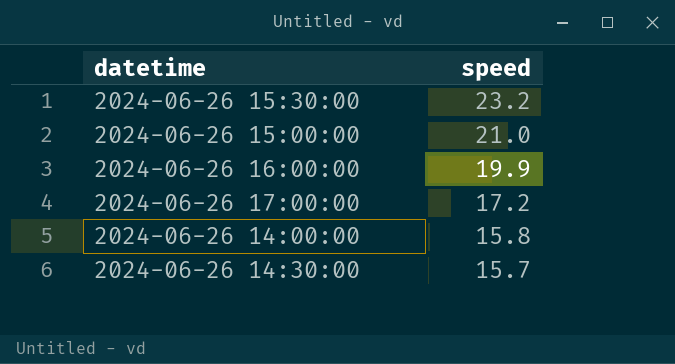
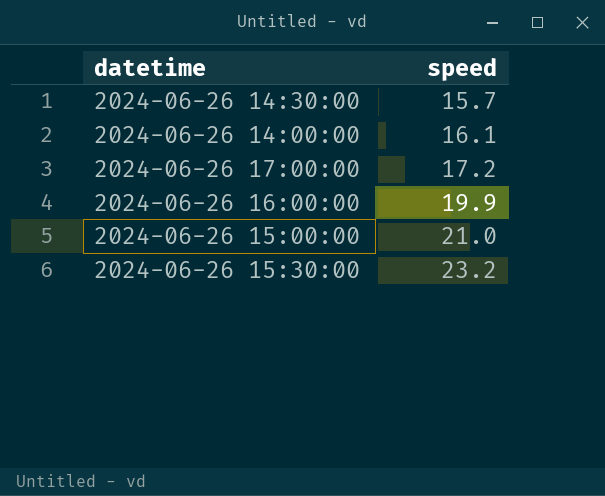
row order: speed descending -> speed ascending
2024-06-26 14:00:00 | speed: 15.8 -> 16.1

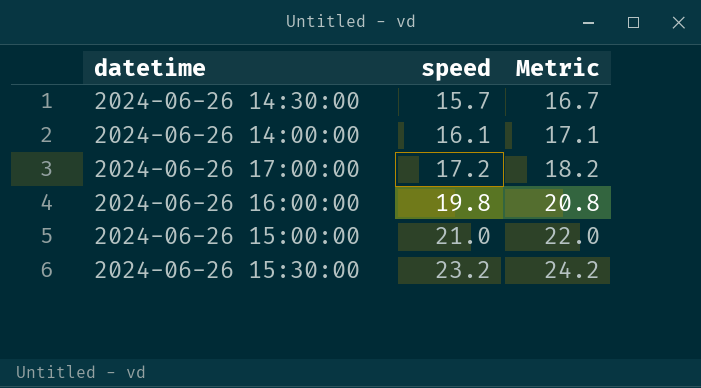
column Metric | formula: none -> [speed] + 1
2024-06-26 16:00:00 | speed: 19.9 -> 19.8

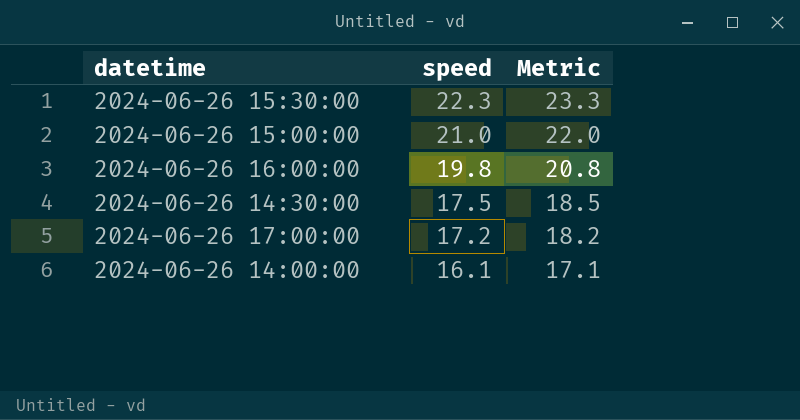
row order: speed ascending -> speed descending
2024-06-26 15:30:00 | speed: 23.2 -> 22.3
2024-06-26 15:30:00 | Metric: 24.2 -> 23.3
2024-06-26 14:30:00 | speed: 15.7 -> 17.5
2024-06-26 14:30:00 | Metric: 16.7 -> 18.5

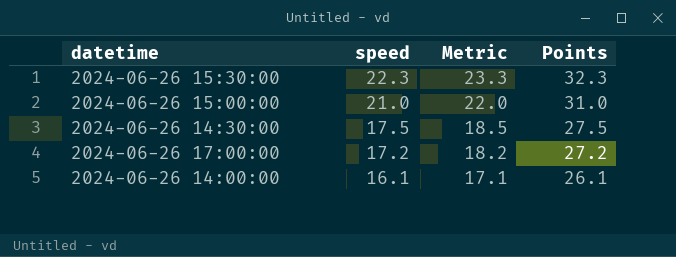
column Points | formula: none -> [speed] + 10
row 2024-06-26 16:00:00: 19.8 | 20.8 -> none

